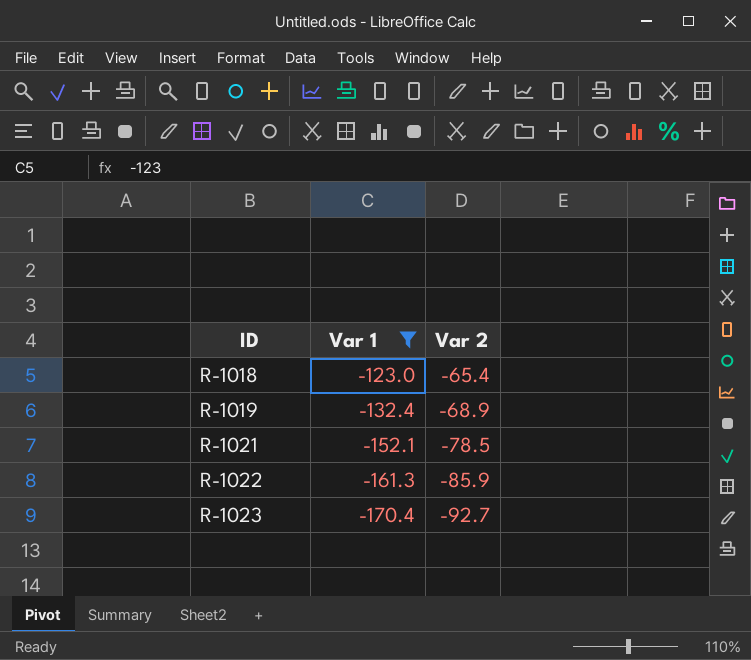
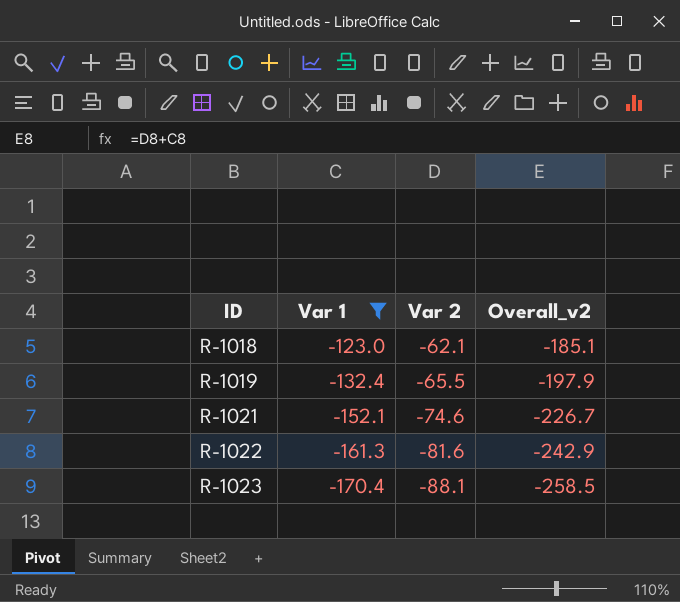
column Overall_v2 | formula: none -> [Var 1] + [Var 2]
R-1018 | Var 2: -65.4 -> -62.1
R-1019 | Var 2: -68.9 -> -65.5
R-1021 | Var 2: -78.5 -> -74.6
R-1022 | Var 2: -85.9 -> -81.6
R-1023 | Var 2: -92.7 -> -88.1

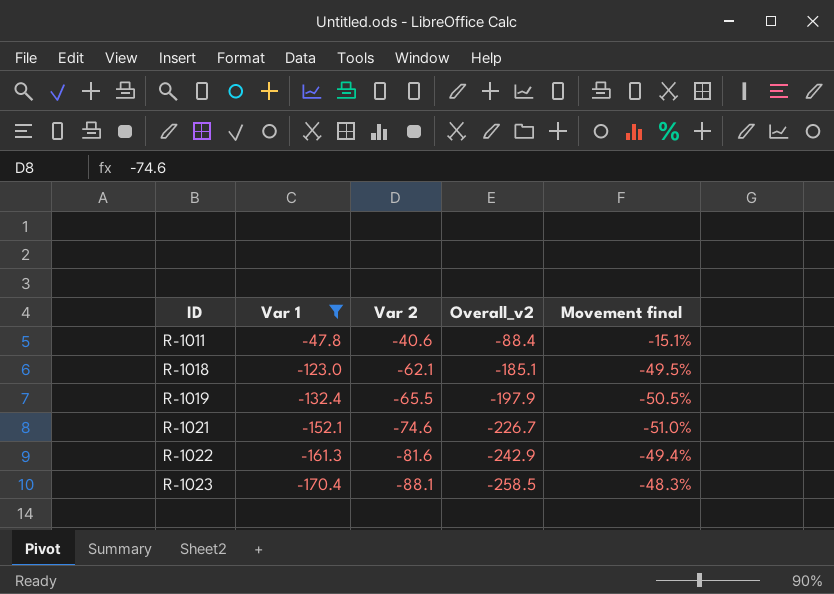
column Movement final | formula: none -> ([Var 2] - [Var 1]) / [Var 1]
row R-1011: none -> -47.8 | -40.6 | -88.4 | -15.1%

